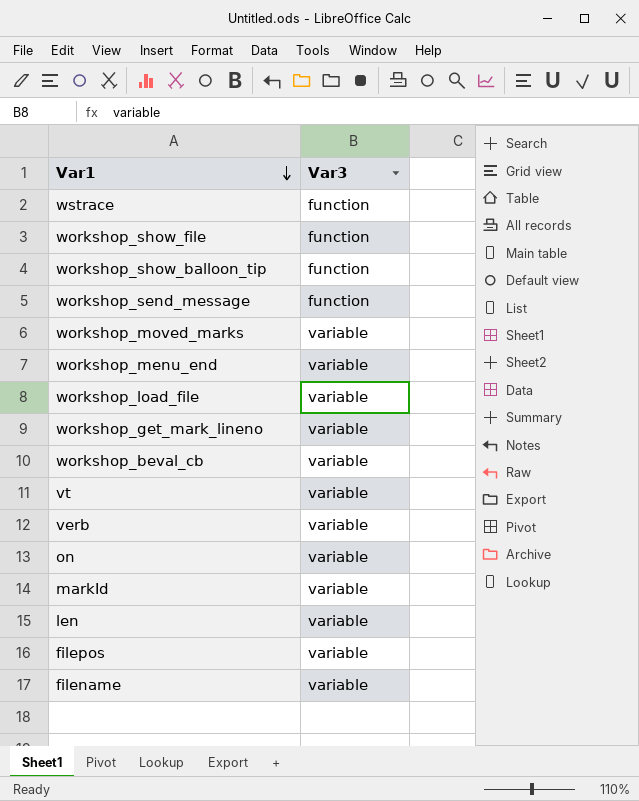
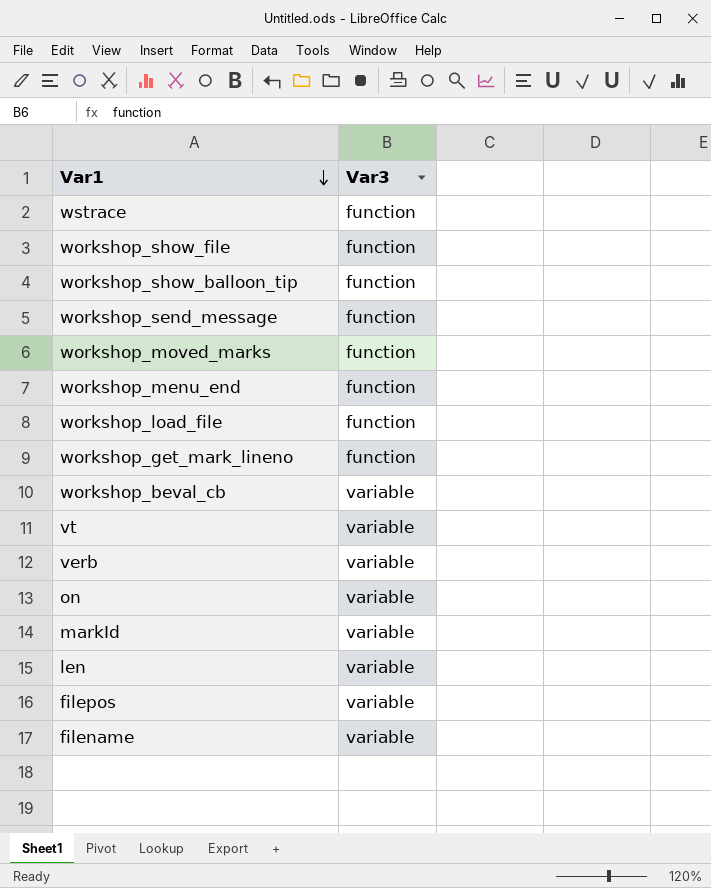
workshop_moved_marks | Var3: variable -> function
workshop_menu_end | Var3: variable -> function
workshop_load_file | Var3: variable -> function
workshop_get_mark_lineno | Var3: variable -> function

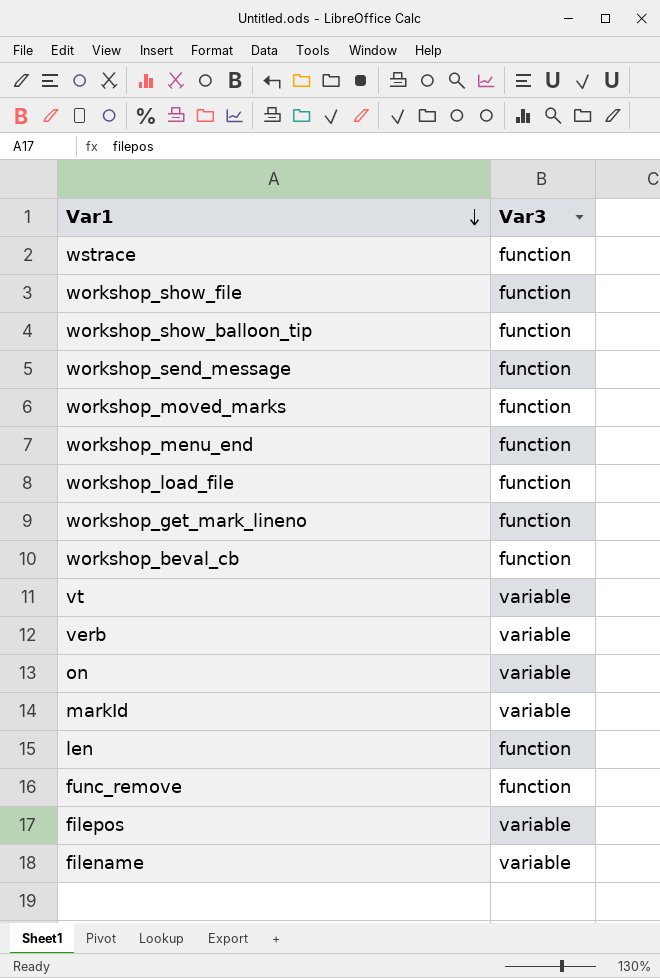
workshop_beval_cb | Var3: variable -> function
len | Var3: variable -> function
row func_remove: none -> function

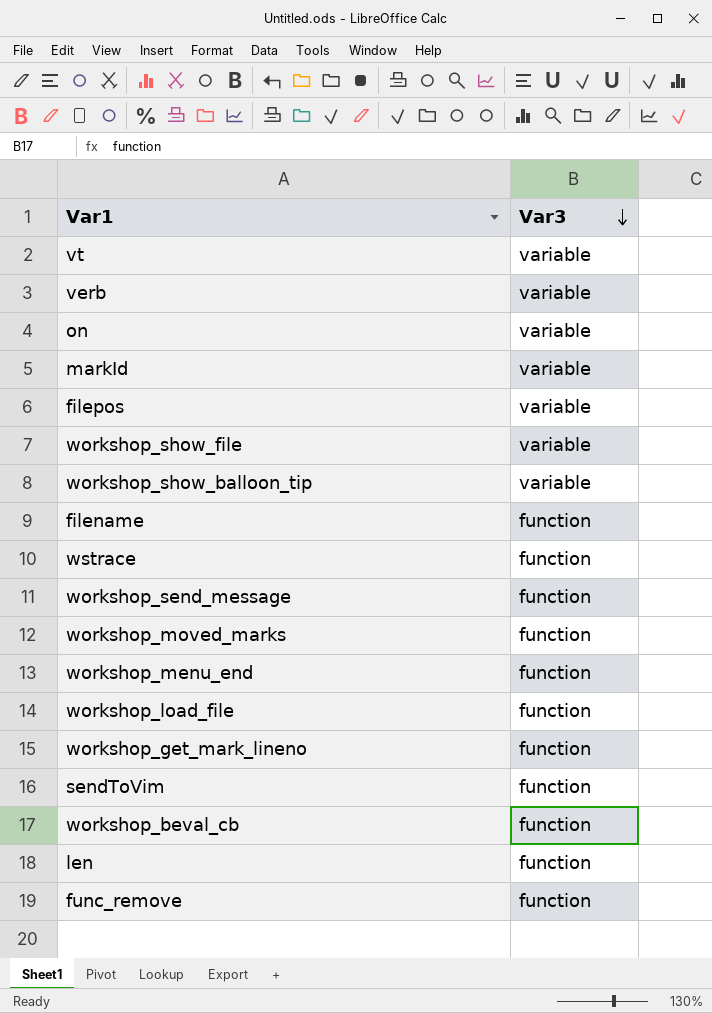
row order: Var1 descending -> Var3 descending
workshop_show_file | Var3: function -> variable
workshop_show_balloon_tip | Var3: function -> variable
filename | Var3: variable -> function
row sendToVim: none -> function

